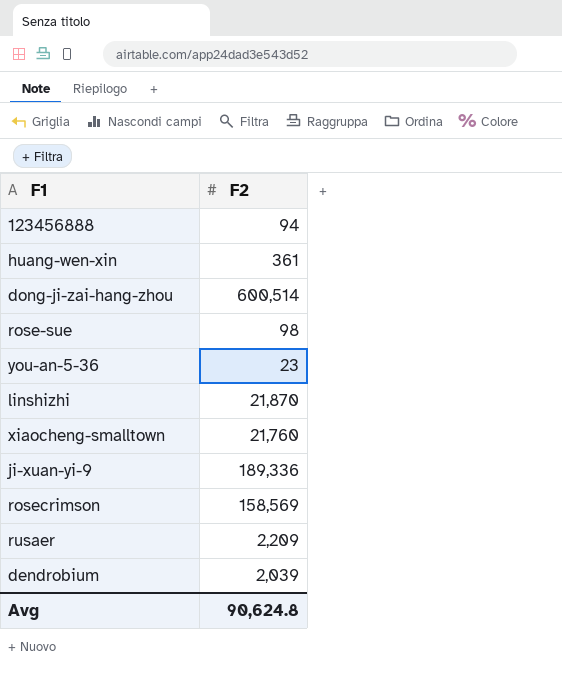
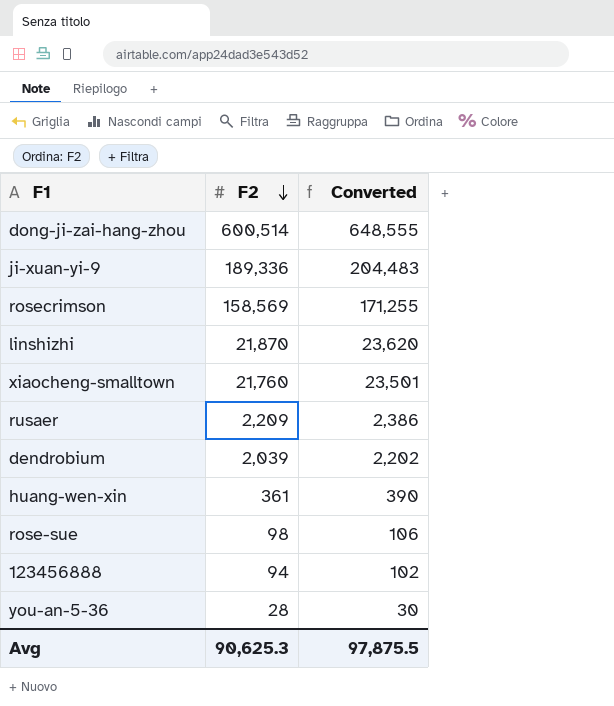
row order: none -> F2 descending
column Converted | formula: none -> [F2] * 1.08
you-an-5-36 | F2: 23 -> 28
Avg | F2: 90,624.8 -> 90,625.3

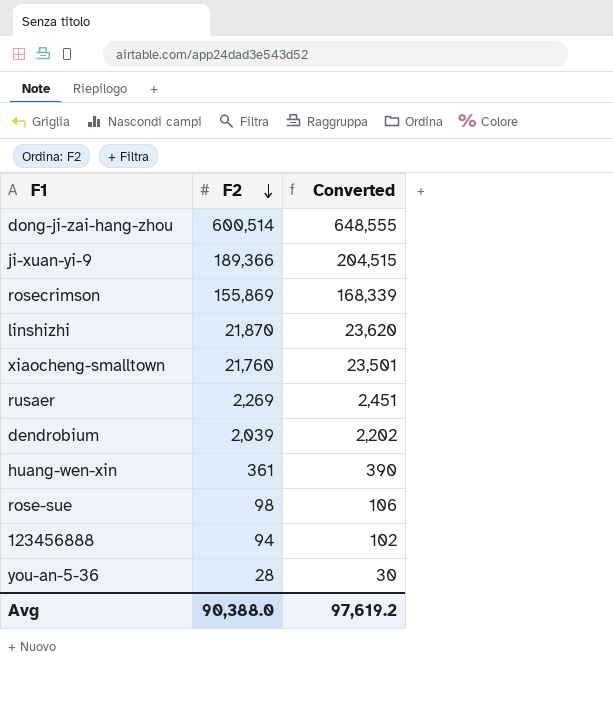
ji-xuan-yi-9 | F2: 189,336 -> 189,366
ji-xuan-yi-9 | Converted: 204,483 -> 204,515
rosecrimson | F2: 158,569 -> 155,869
rosecrimson | Converted: 171,255 -> 168,339
rusaer | F2: 2,209 -> 2,269
rusaer | Converted: 2,386 -> 2,451
Avg | F2: 90,625.3 -> 90,388.0
Avg | Converted: 97,875.5 -> 97,619.2

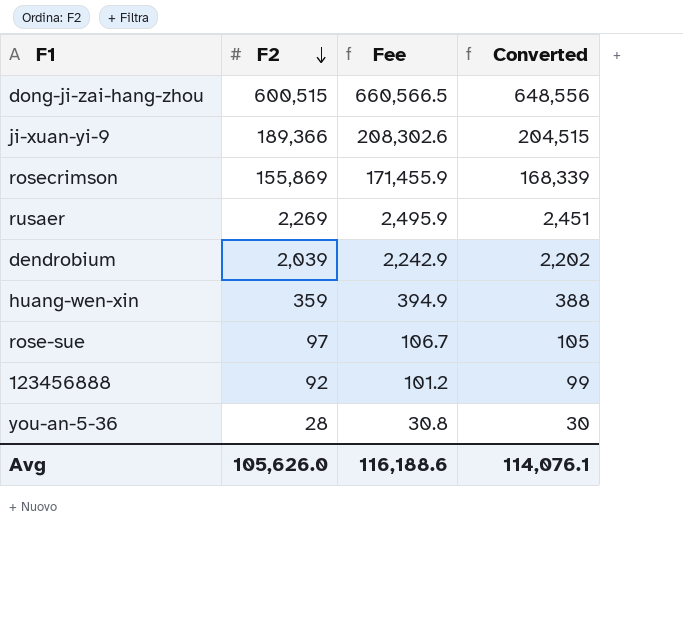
column Fee | formula: none -> [F2] * 1.1
row linshizhi: 21,870 | 23,620 -> none
row xiaocheng-smalltown: 21,760 | 23,501 -> none
dong-ji-zai-hang-zhou | F2: 600,514 -> 600,515
dong-ji-zai-hang-zhou | Converted: 648,555 -> 648,556
huang-wen-xin | F2: 361 -> 359
huang-wen-xin | Converted: 390 -> 388
rose-sue | F2: 98 -> 97
rose-sue | Converted: 106 -> 105
123456888 | F2: 94 -> 92
123456888 | Converted: 102 -> 99
Avg | F2: 90,388.0 -> 105,626.0
Avg | Converted: 97,619.2 -> 114,076.1

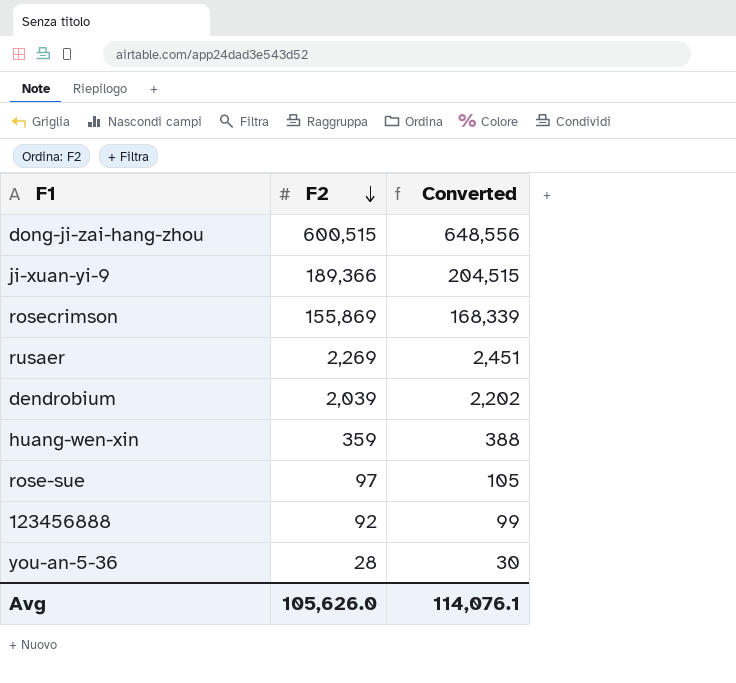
column Fee | formula: [F2] * 1.1 -> none

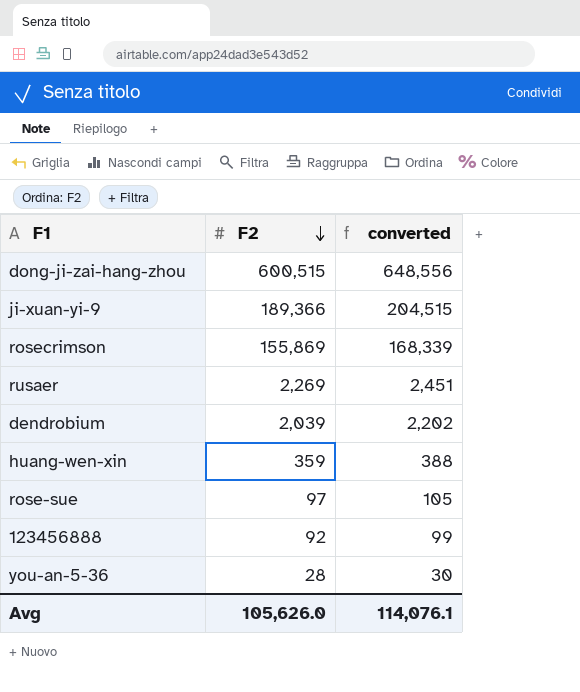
column name: Converted -> converted

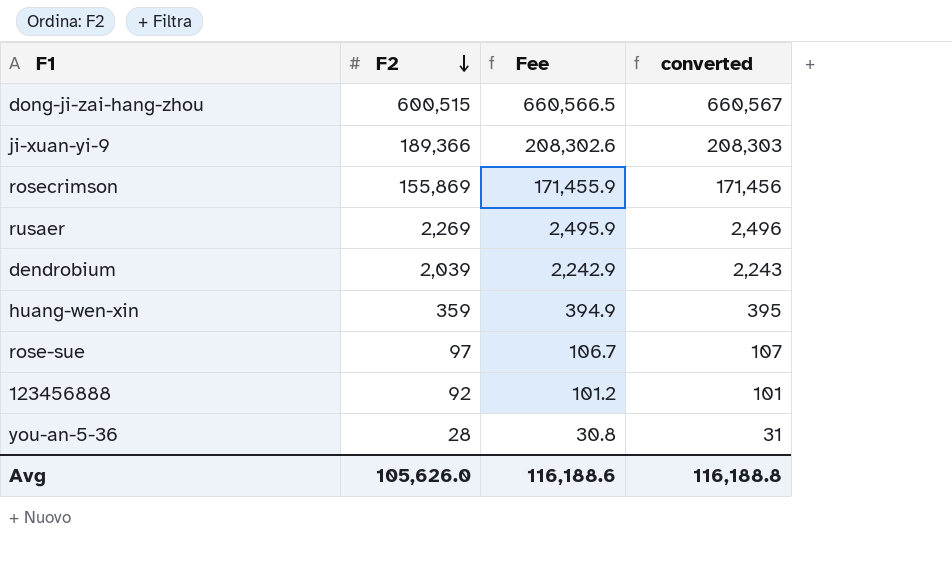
column Fee | formula: none -> [F2] * 1.1
column converted | formula: [F2] * 1.08 -> [F2] * 1.1
Avg | converted: 114,076.1 -> 116,188.8

